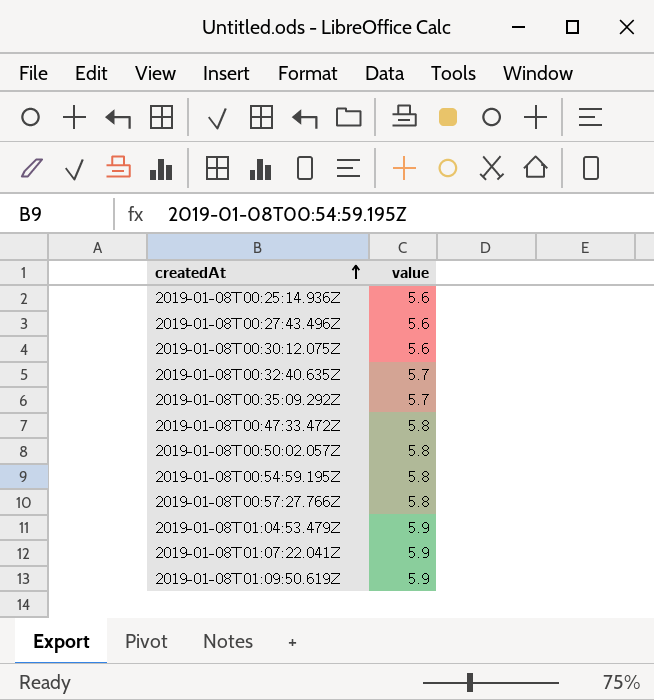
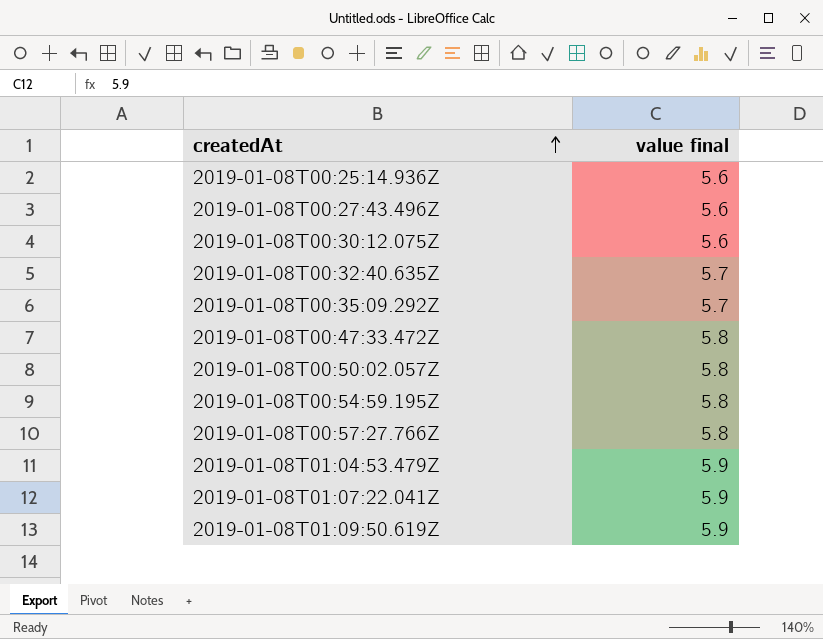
column name: value -> value final

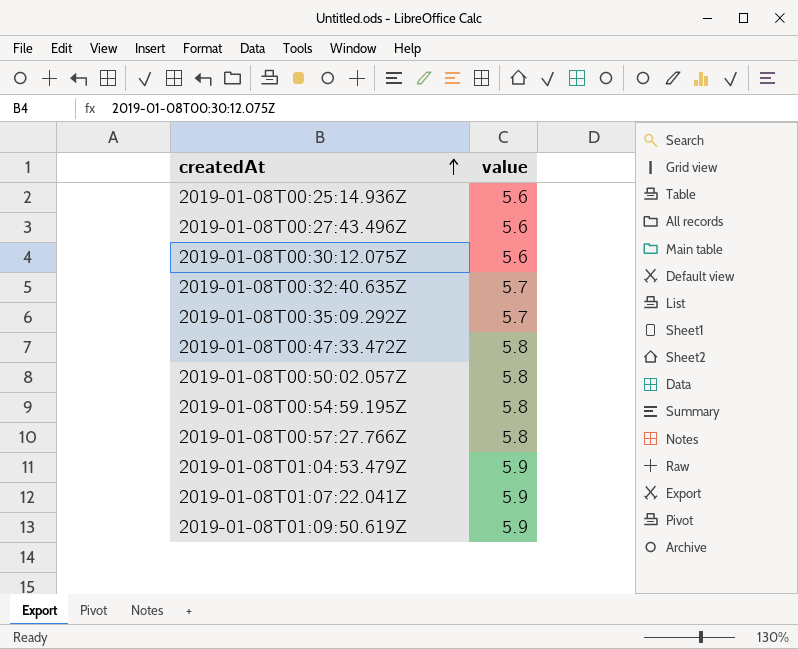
column name: value final -> value

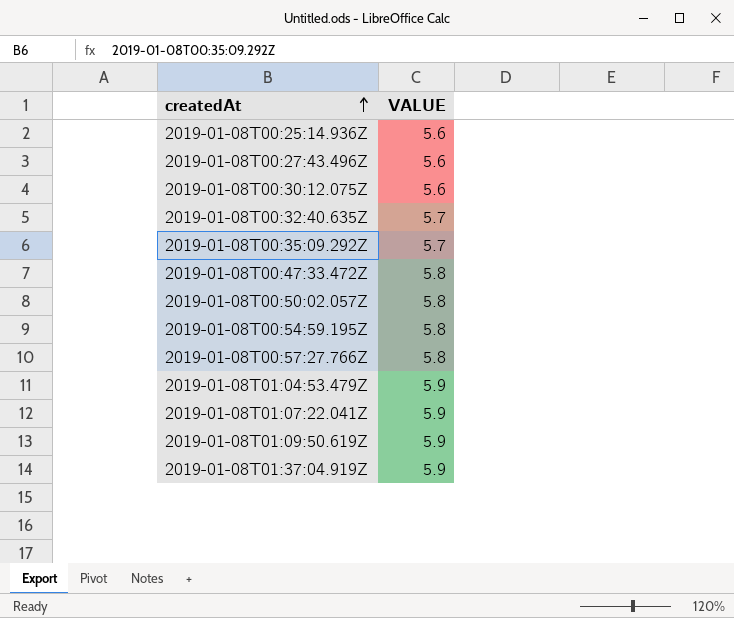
column name: value -> VALUE
row 2019-01-08T01:37:04.919Z: none -> 5.9

